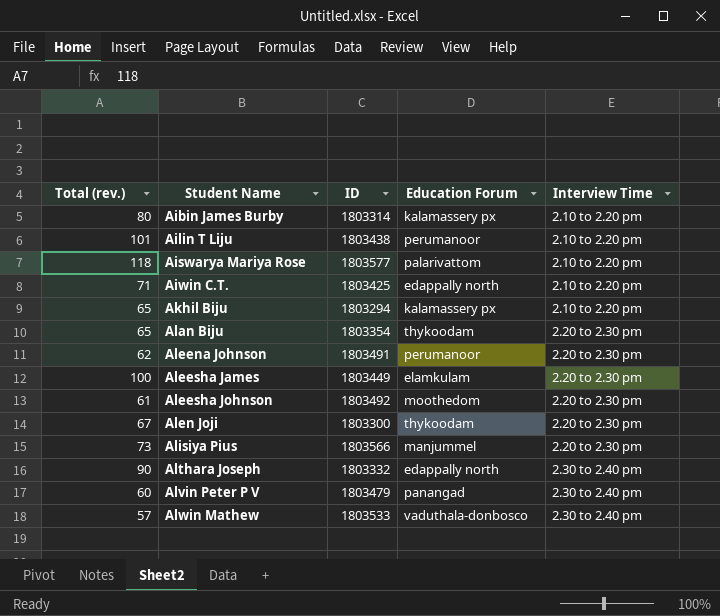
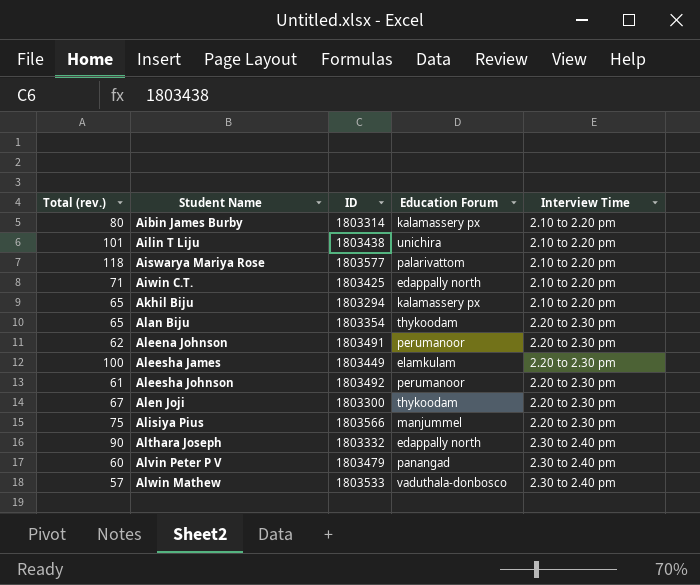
Ailin T Liju | Education Forum: perumanoor -> unichira
Aleesha Johnson | Education Forum: moothedom -> perumanoor
Alisiya Pius | Total (rev.): 73 -> 75

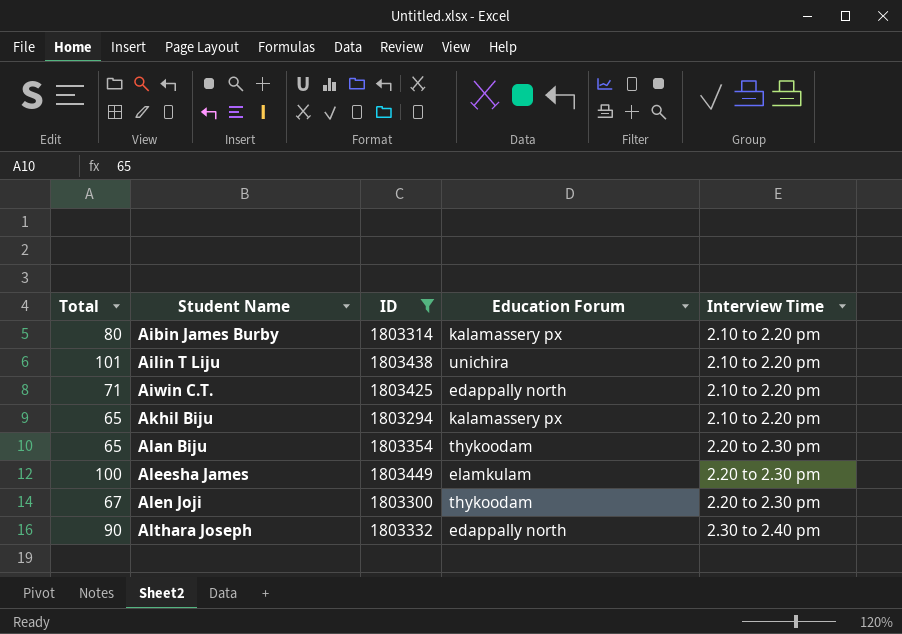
filter: none -> ID <= 1803449
column name: Total (rev.) -> Total

